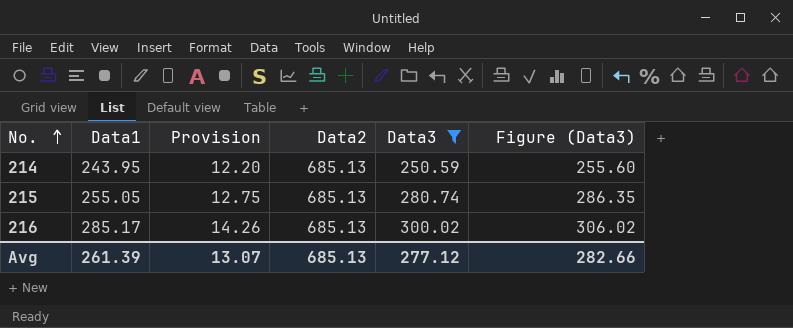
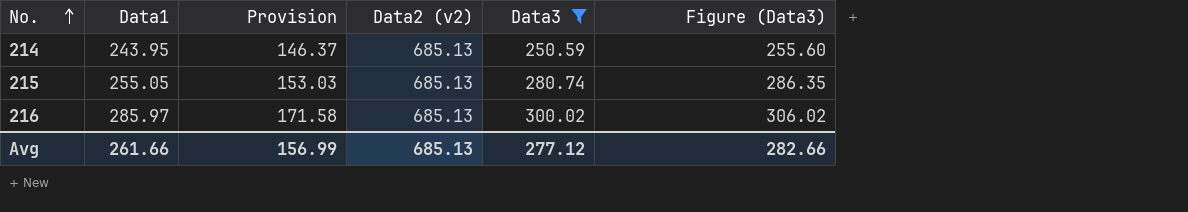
column Provision | formula: [Data1] * 0.05 -> [Data1] * 0.6
column name: Data2 -> Data2 (v2)
216 | Data1: 285.17 -> 285.97
Avg | Data1: 261.39 -> 261.66
Avg | Provision: 13.07 -> 156.99

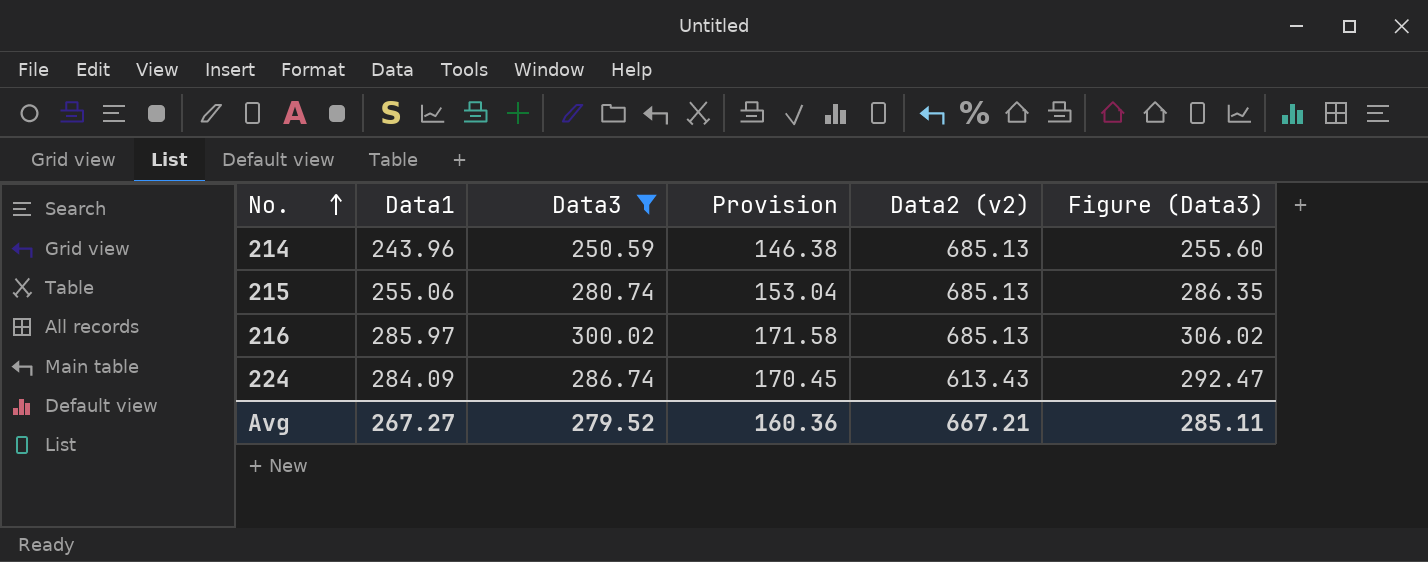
column Data3 | position: 5 -> 3
214 | Data1: 243.95 -> 243.96
214 | Provision: 146.37 -> 146.38
215 | Data1: 255.05 -> 255.06
215 | Provision: 153.03 -> 153.04
row 224: none -> 284.09 | 286.74 | 170.45 | 613.43 | 292.47
Avg | Data1: 261.66 -> 267.27
Avg | Data3: 277.12 -> 279.52
Avg | Provision: 156.99 -> 160.36
Avg | Data2 (v2): 685.13 -> 667.21
Avg | Figure (Data3): 282.66 -> 285.11

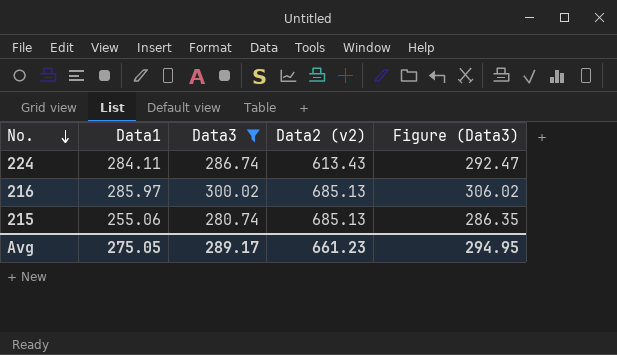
row order: No. ascending -> No. descending
column Provision | formula: [Data1] * 0.6 -> none
row 214: 243.96 | 250.59 | 146.38 | 685.13 | 255.60 -> none
224 | Data1: 284.09 -> 284.11
Avg | Data1: 267.27 -> 275.05
Avg | Data3: 279.52 -> 289.17
Avg | Data2 (v2): 667.21 -> 661.23
Avg | Figure (Data3): 285.11 -> 294.95

